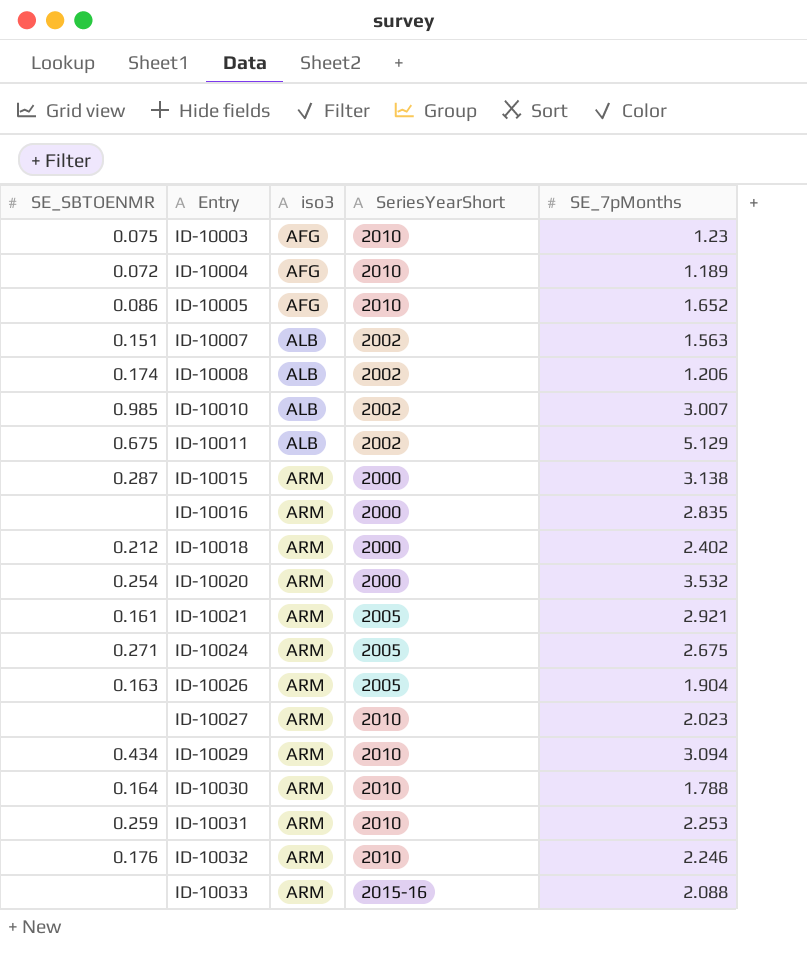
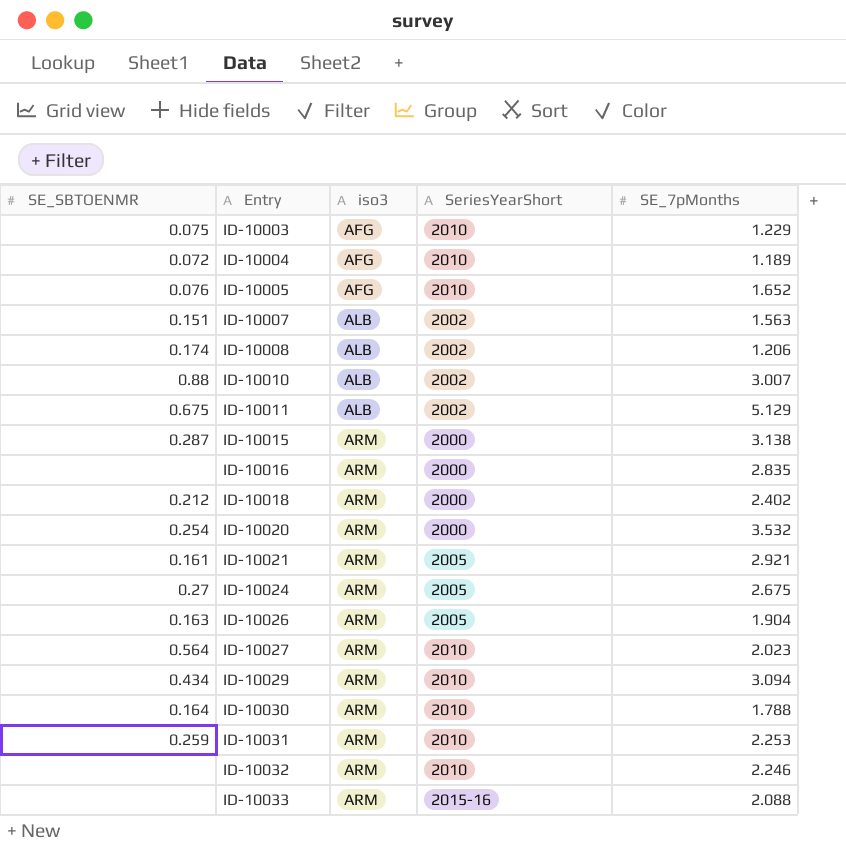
ID-10003 | SE_7pMonths: 1.23 -> 1.229
ID-10005 | SE_SBTOENMR: 0.086 -> 0.076
ID-10010 | SE_SBTOENMR: 0.985 -> 0.88
ID-10024 | SE_SBTOENMR: 0.271 -> 0.27
ID-10027 | SE_SBTOENMR: none -> 0.564
ID-10032 | SE_SBTOENMR: 0.176 -> none

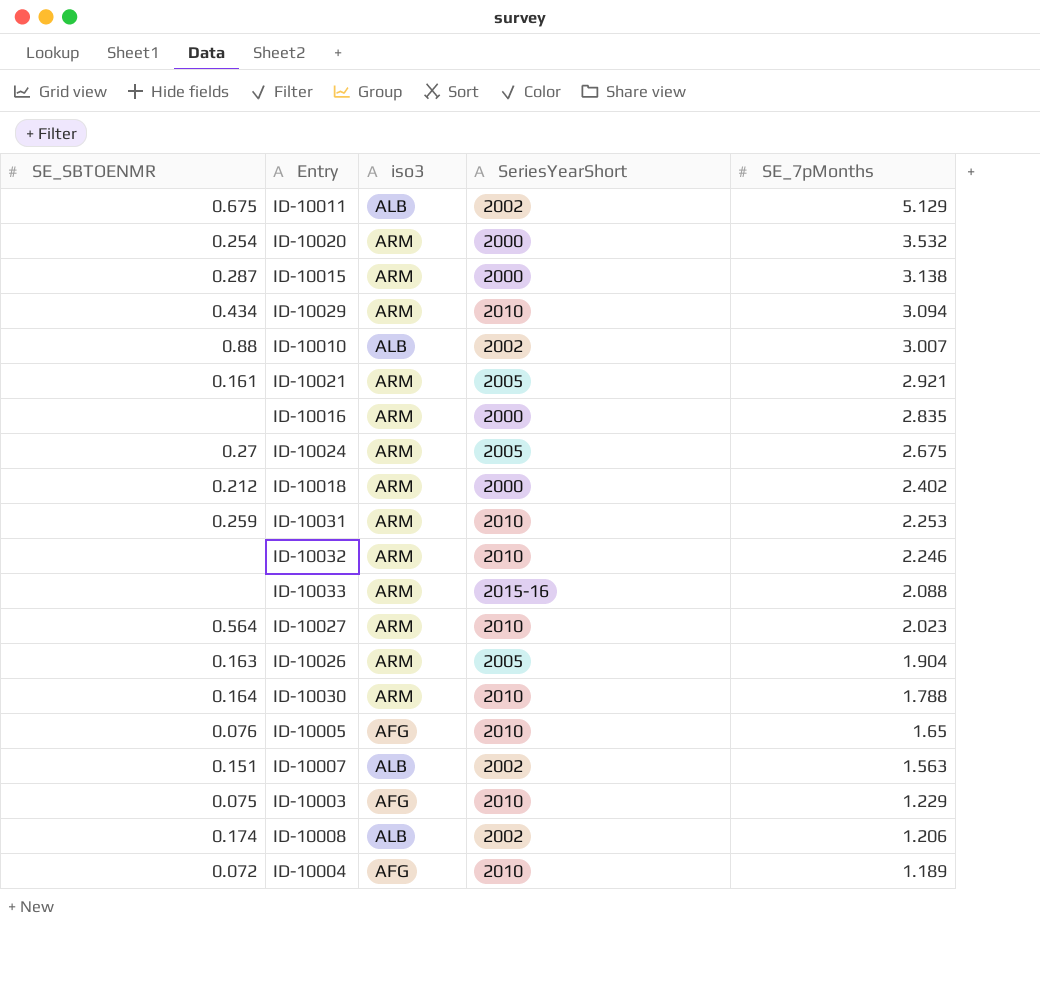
row order: Entry ascending -> SE_7pMonths descending
ID-10005 | SE_7pMonths: 1.652 -> 1.65

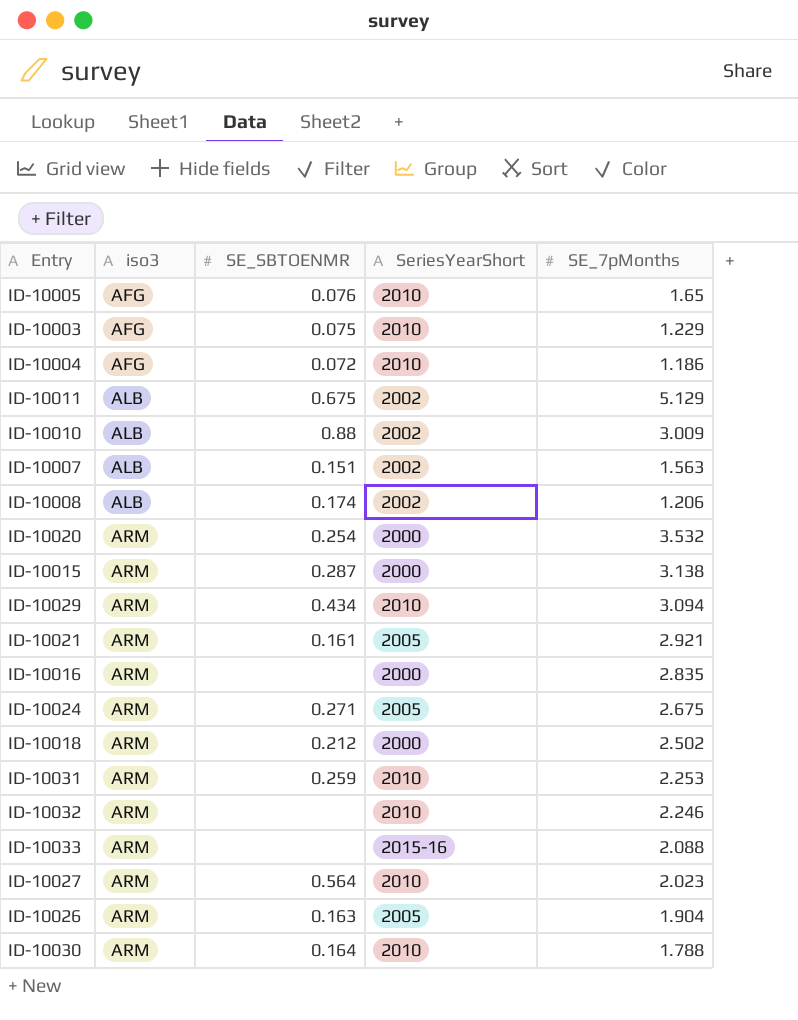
row order: SE_7pMonths descending -> iso3 ascending
column SE_SBTOENMR | position: 1 -> 3
ID-10004 | SE_7pMonths: 1.189 -> 1.186
ID-10010 | SE_7pMonths: 3.007 -> 3.009
ID-10024 | SE_SBTOENMR: 0.27 -> 0.271
ID-10018 | SE_7pMonths: 2.402 -> 2.502

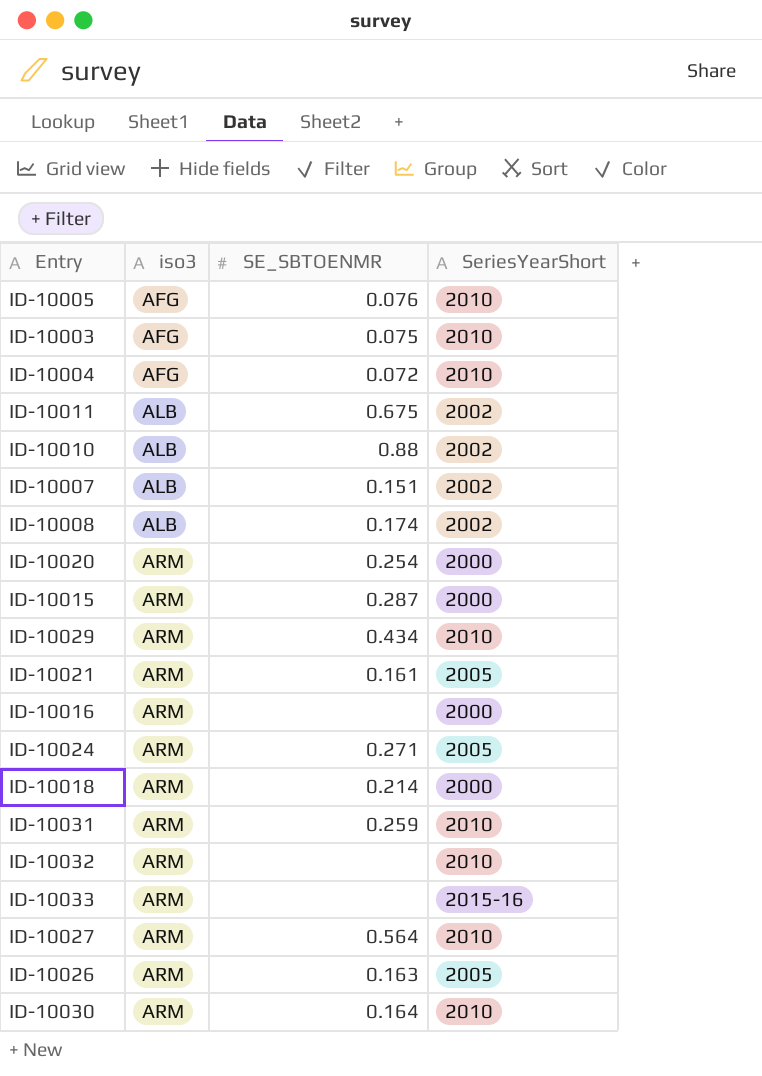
column SE_7pMonths | position: 5 -> none
ID-10018 | SE_SBTOENMR: 0.212 -> 0.214

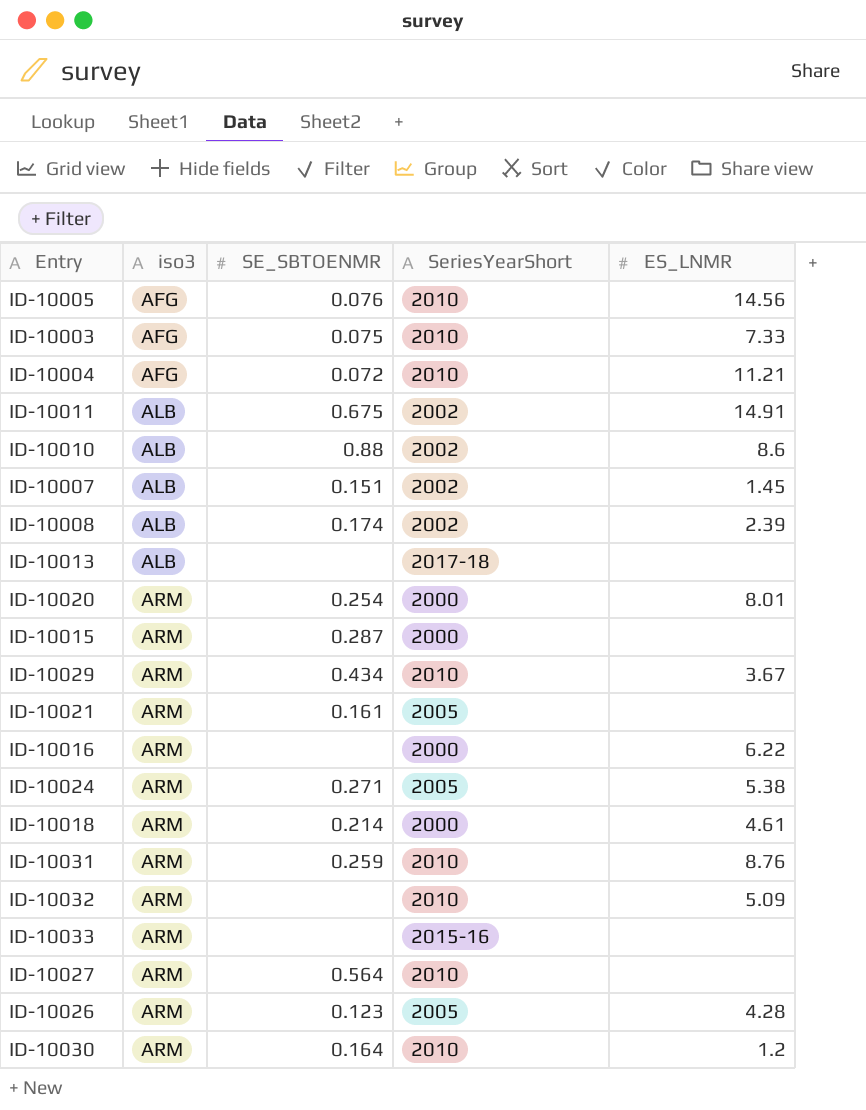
column ES_LNMR | position: none -> 5
row ID-10013: none -> ALB | none | 2017-18 | none
ID-10026 | SE_SBTOENMR: 0.163 -> 0.123

